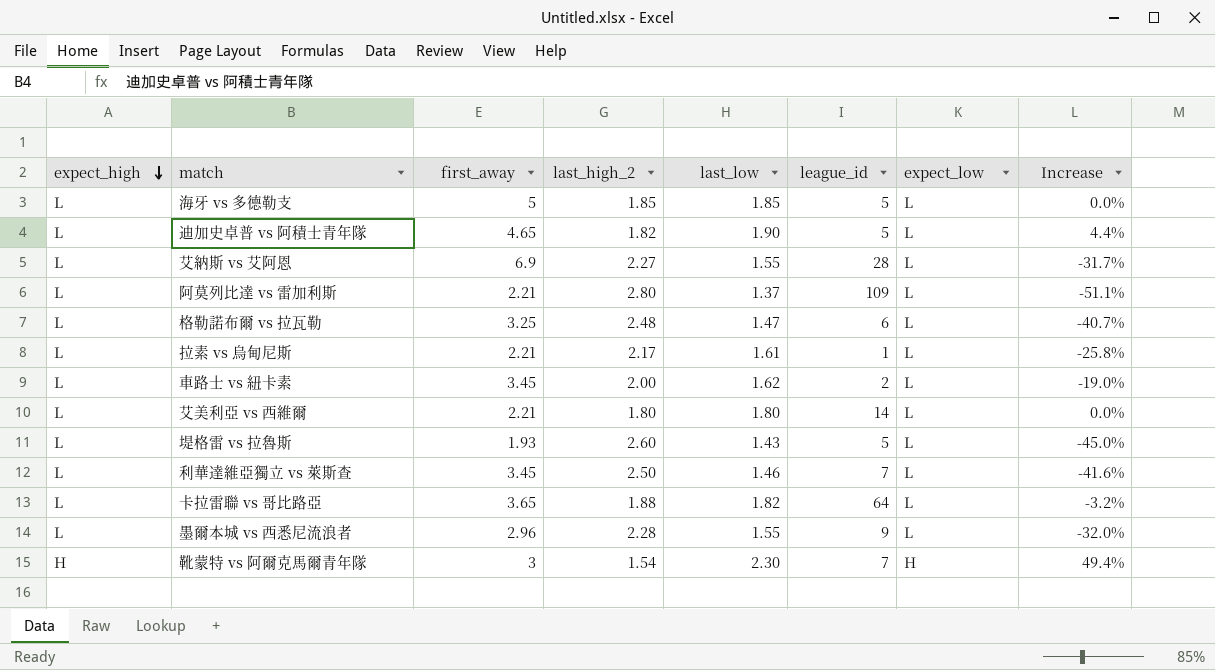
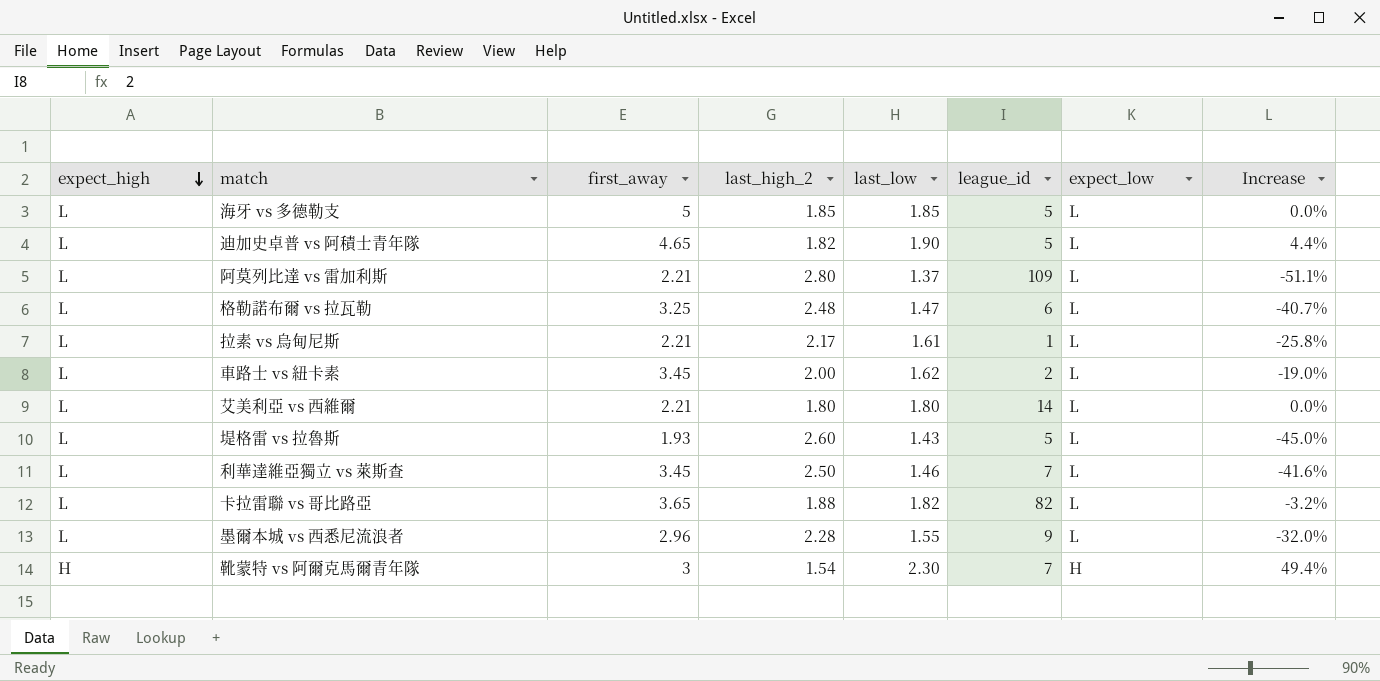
row 艾納斯 vs 艾阿恩: L | 6.9 | 2.27 | 1.55 | 28 | L | -31.7% -> none
卡拉雷聯 vs 哥比路亞 | league_id: 64 -> 82

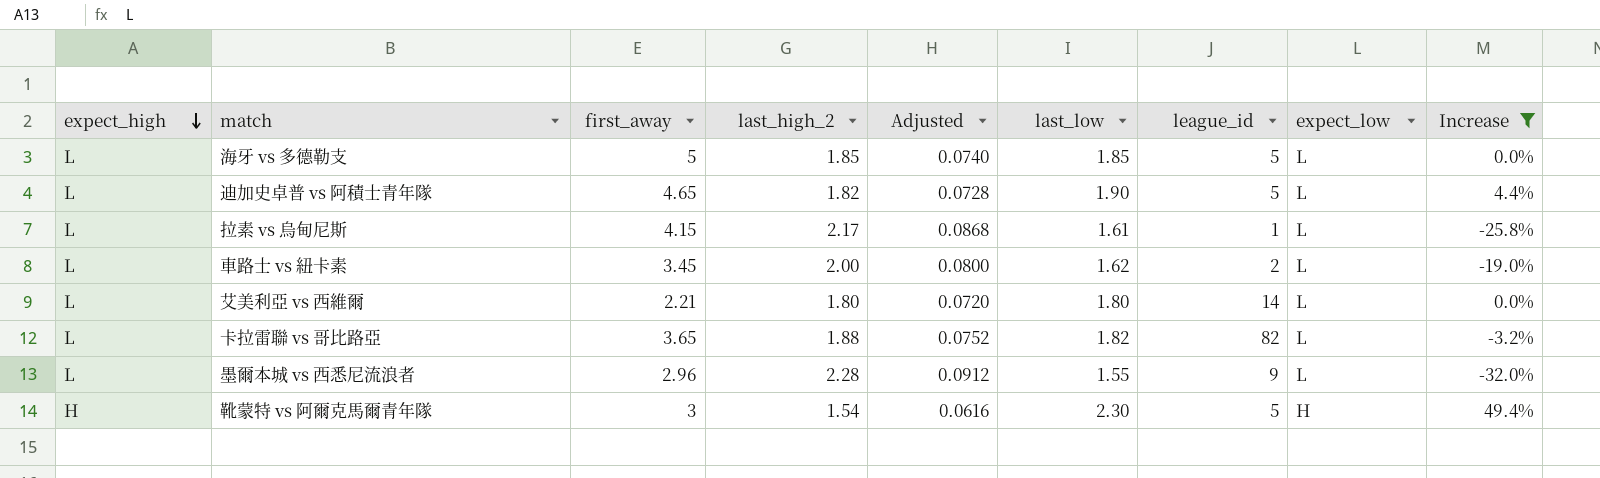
filter: none -> Increase >= -32.0%
column Adjusted | formula: none -> [last_high_2] * 0.04
拉素 vs 烏甸尼斯 | first_away: 2.21 -> 4.15
靴蒙特 vs 阿爾克馬爾青年隊 | league_id: 7 -> 5

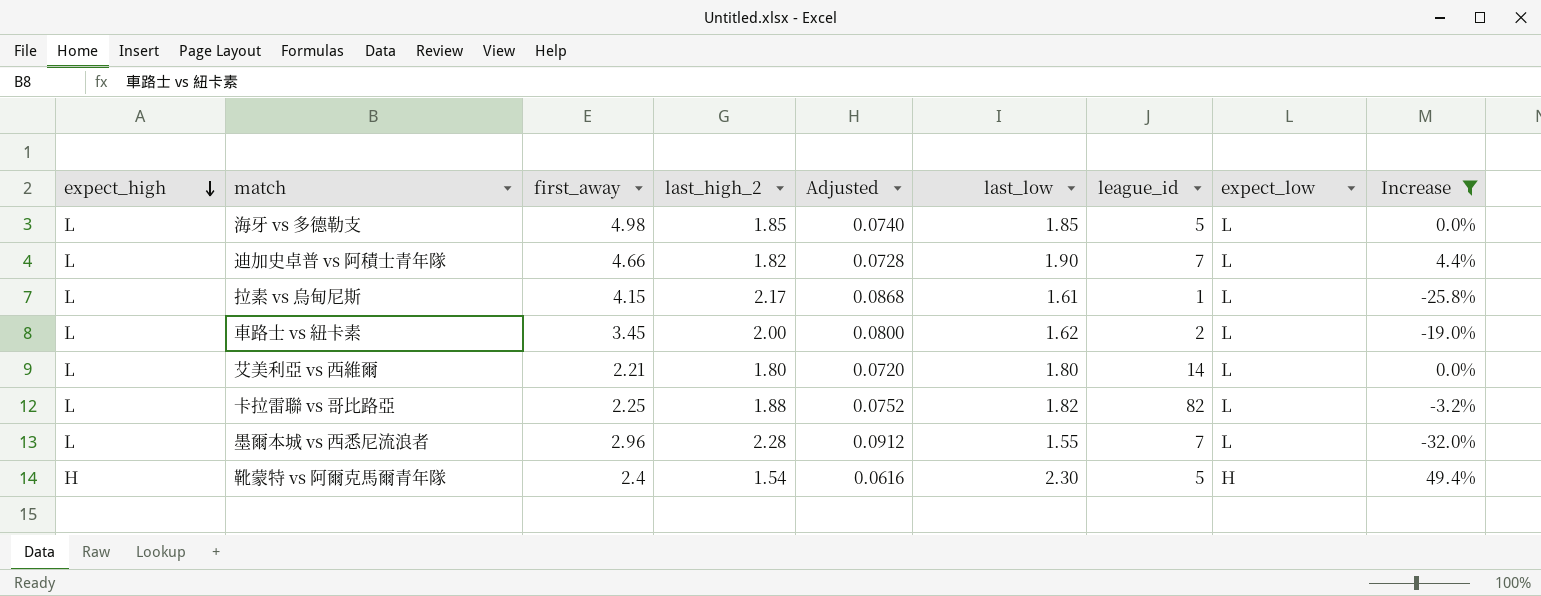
海牙 vs 多德勒支 | first_away: 5 -> 4.98
迪加史卓普 vs 阿積士青年隊 | first_away: 4.65 -> 4.66
迪加史卓普 vs 阿積士青年隊 | league_id: 5 -> 7
卡拉雷聯 vs 哥比路亞 | first_away: 3.65 -> 2.25
墨爾本城 vs 西悉尼流浪者 | league_id: 9 -> 7
靴蒙特 vs 阿爾克馬爾青年隊 | first_away: 3 -> 2.4

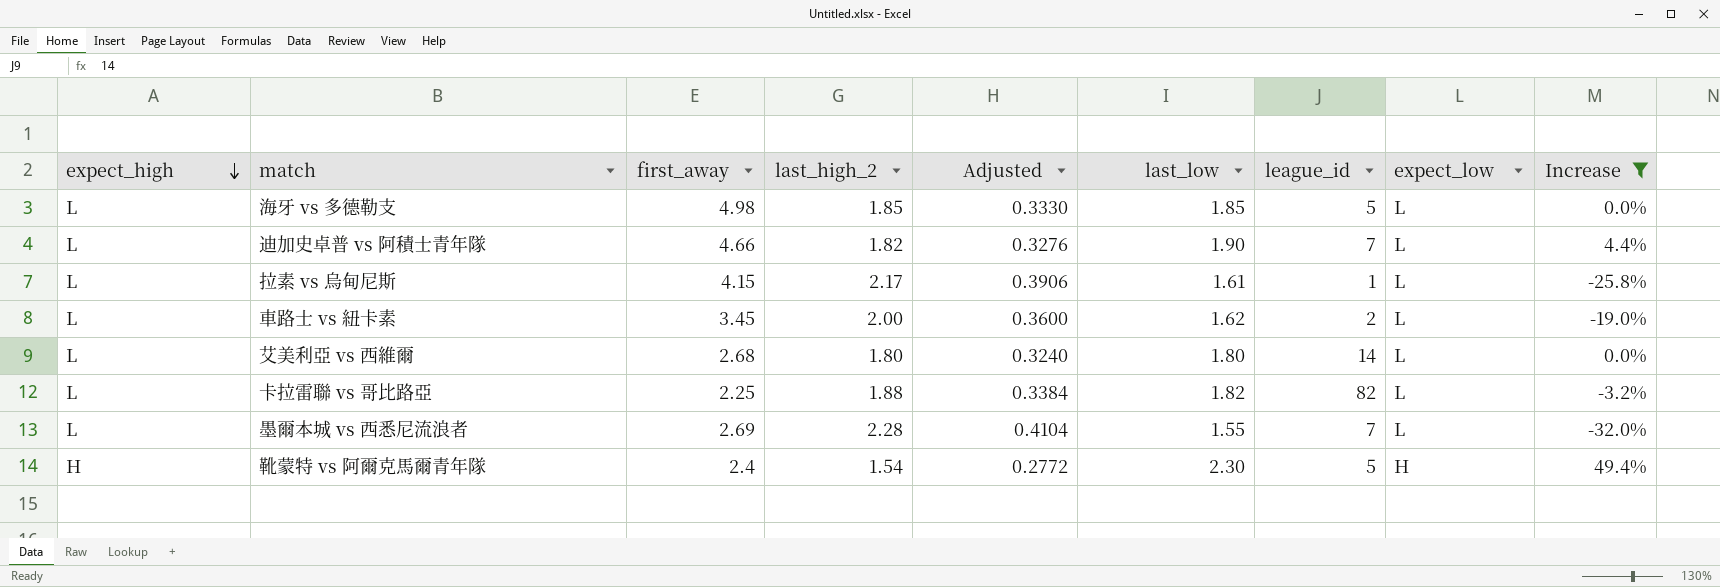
column Adjusted | formula: [last_high_2] * 0.04 -> [last_high_2] * 0.18
艾美利亞 vs 西維爾 | first_away: 2.21 -> 2.68
墨爾本城 vs 西悉尼流浪者 | first_away: 2.96 -> 2.69

